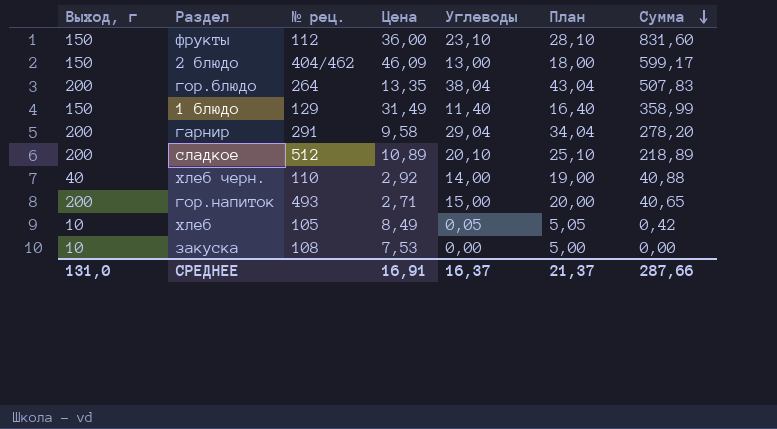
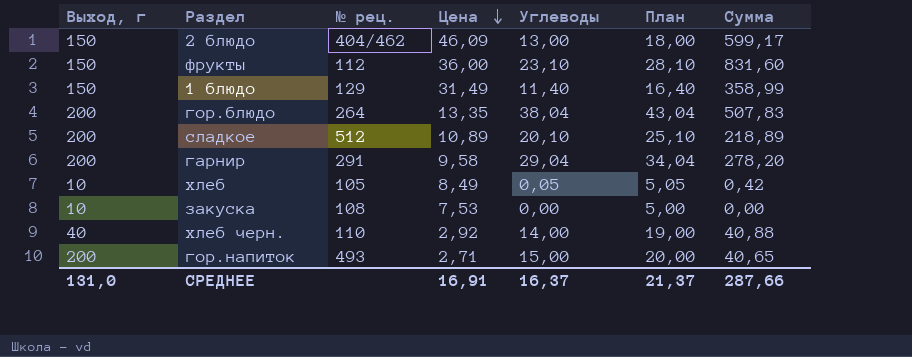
row order: Сумма descending -> Цена descending

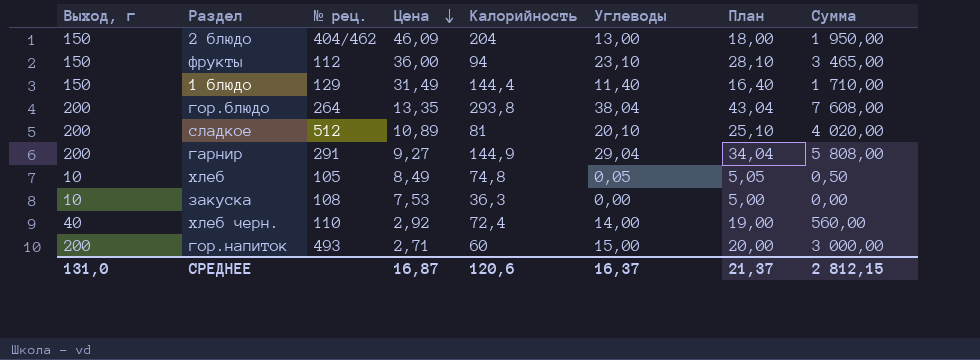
column Калорийность | position: none -> 5
column Сумма | formula: [Цена] * [Углеводы] -> [Выход, г] * [Углеводы]
гарнир | Цена: 9,58 -> 9,27
СРЕДНЕЕ | Цена: 16,91 -> 16,87
СРЕДНЕЕ | Сумма: 287,66 -> 2 812,15

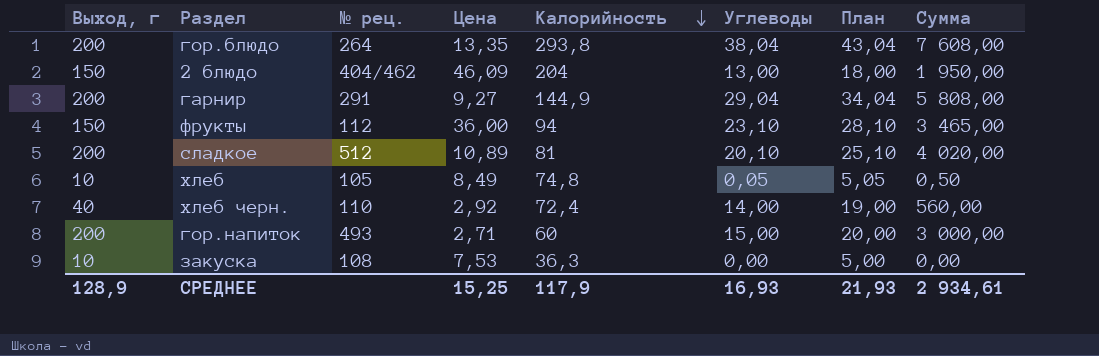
row order: Цена descending -> Калорийность descending
row 1 блюдо: 150 | 129 | 31,49 | 144,4 | 11,40 | 16,40 | 1 710,00 -> none
СРЕДНЕЕ | Выход, г: 131,0 -> 128,9
СРЕДНЕЕ | Цена: 16,87 -> 15,25
СРЕДНЕЕ | Калорийность: 120,6 -> 117,9
СРЕДНЕЕ | Углеводы: 16,37 -> 16,93
СРЕДНЕЕ | План: 21,37 -> 21,93
СРЕДНЕЕ | Сумма: 2 812,15 -> 2 934,61

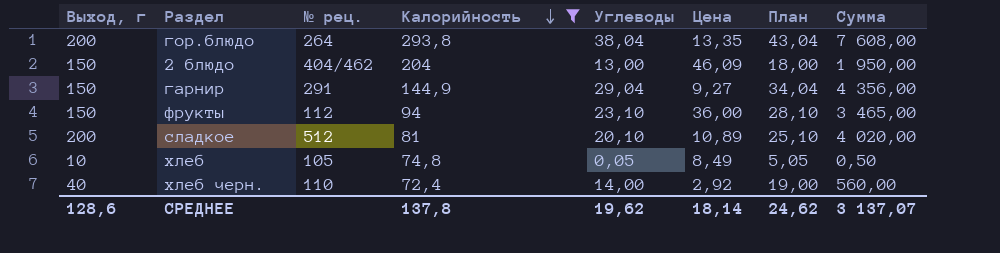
filter: none -> Калорийность >= 72,4
column Цена | position: 4 -> 6
гарнир | Выход, г: 200 -> 150
гарнир | Сумма: 5 808,00 -> 4 356,00
СРЕДНЕЕ | Выход, г: 128,9 -> 128,6
СРЕДНЕЕ | Калорийность: 117,9 -> 137,8
СРЕДНЕЕ | Углеводы: 16,93 -> 19,62
СРЕДНЕЕ | Цена: 15,25 -> 18,14
СРЕДНЕЕ | План: 21,93 -> 24,62
СРЕДНЕЕ | Сумма: 2 934,61 -> 3 137,07

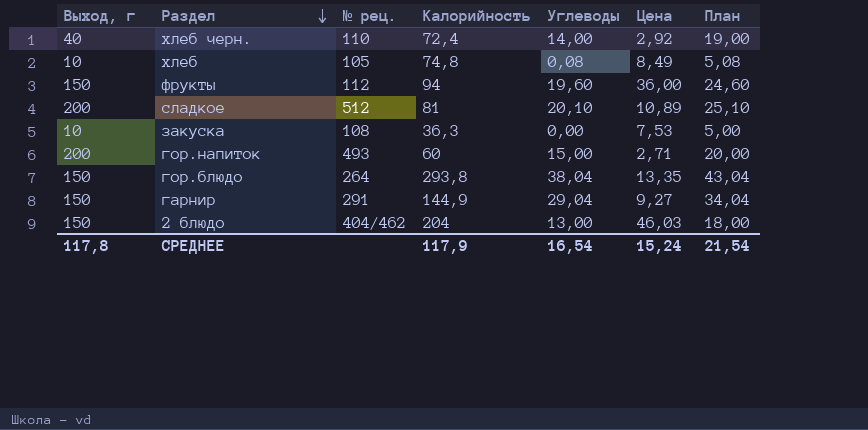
filter: Калорийность >= 72,4 -> none
row order: Калорийность descending -> Раздел descending
column Сумма | formula: [Выход, г] * [Углеводы] -> none
хлеб | Углеводы: 0,05 -> 0,08
хлеб | План: 5,05 -> 5,08
фрукты | Углеводы: 23,10 -> 19,60
фрукты | План: 28,10 -> 24,60
гор.блюдо | Выход, г: 200 -> 150
2 блюдо | Цена: 46,09 -> 46,03
СРЕДНЕЕ | Выход, г: 128,6 -> 117,8
СРЕДНЕЕ | Калорийность: 137,8 -> 117,9
СРЕДНЕЕ | Углеводы: 19,62 -> 16,54
СРЕДНЕЕ | Цена: 18,14 -> 15,24
СРЕДНЕЕ | План: 24,62 -> 21,54

